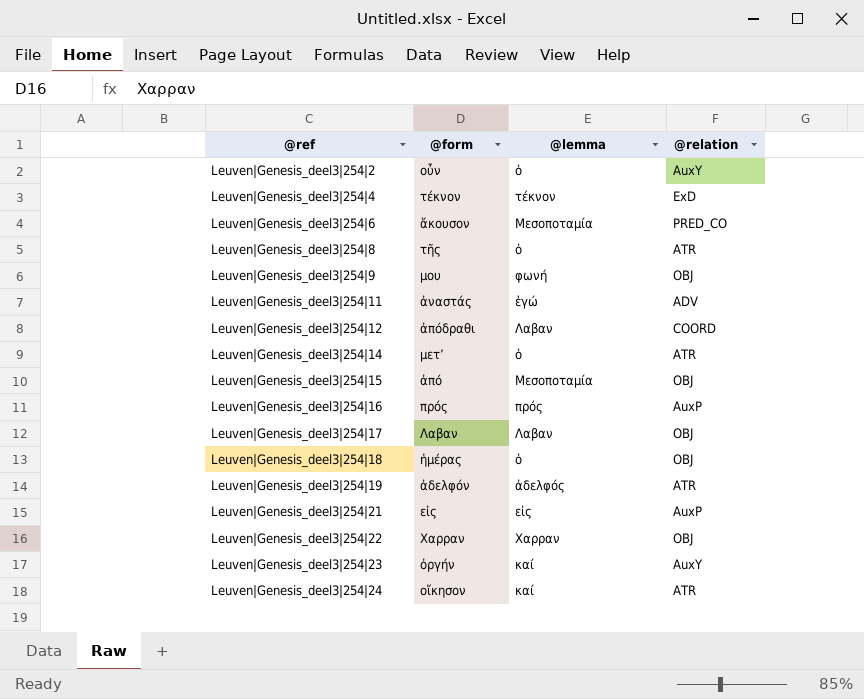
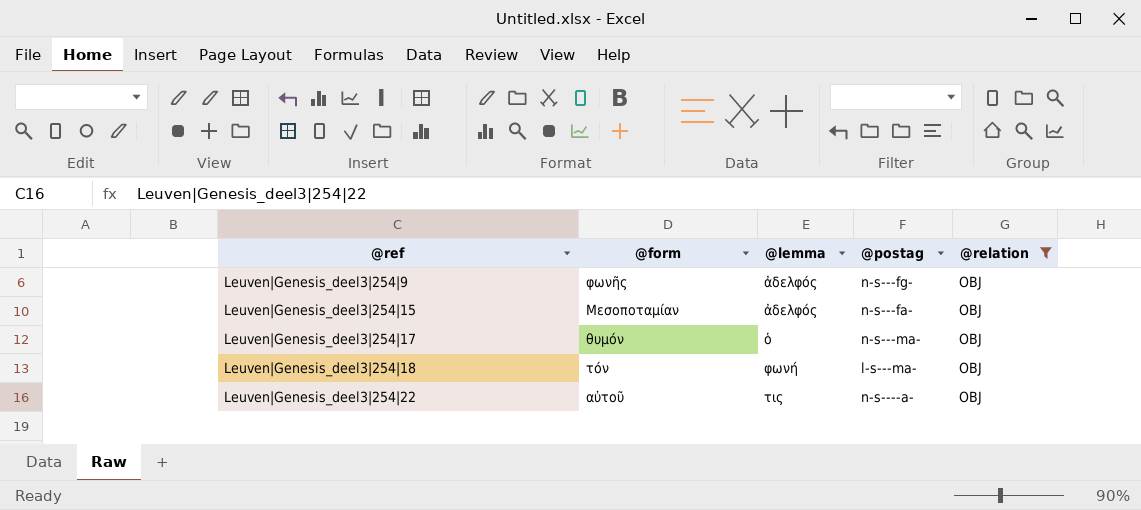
filter: none -> @relation = OBJ
column @postag | position: none -> 4
Leuven|Genesis_deel3|254|9 | @form: μου -> φωνῆς
Leuven|Genesis_deel3|254|9 | @lemma: φωνή -> ἀδελφός
Leuven|Genesis_deel3|254|15 | @form: ἀπό -> Μεσοποταμίαν
Leuven|Genesis_deel3|254|15 | @lemma: Μεσοποταμία -> ἀδελφός
Leuven|Genesis_deel3|254|17 | @form: Λαβαν -> θυμόν
Leuven|Genesis_deel3|254|17 | @lemma: Λαβαν -> ὁ
Leuven|Genesis_deel3|254|18 | @form: ἡμέρας -> τόν
Leuven|Genesis_deel3|254|18 | @lemma: ὁ -> φωνή
Leuven|Genesis_deel3|254|22 | @form: Χαρραν -> αὐτοῦ
Leuven|Genesis_deel3|254|22 | @lemma: Χαρραν -> τις

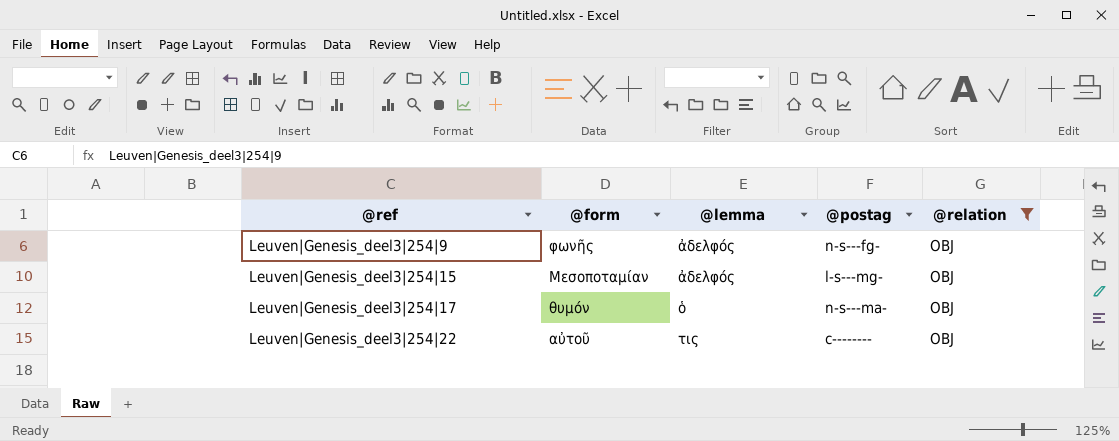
row Leuven|Genesis_deel3|254|18: τόν | φωνή | l-s---ma- | OBJ -> none
Leuven|Genesis_deel3|254|15 | @postag: n-s---fa- -> l-s---mg-
Leuven|Genesis_deel3|254|22 | @postag: n-s----a- -> c--------

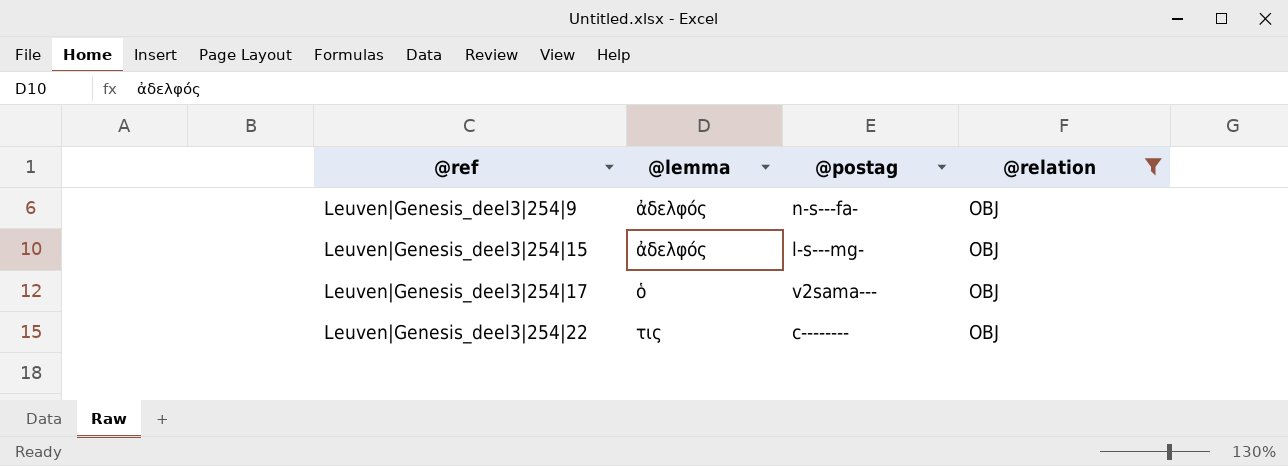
column @form | position: 2 -> none
Leuven|Genesis_deel3|254|9 | @postag: n-s---fg- -> n-s---fa-
Leuven|Genesis_deel3|254|17 | @postag: n-s---ma- -> v2sama---

